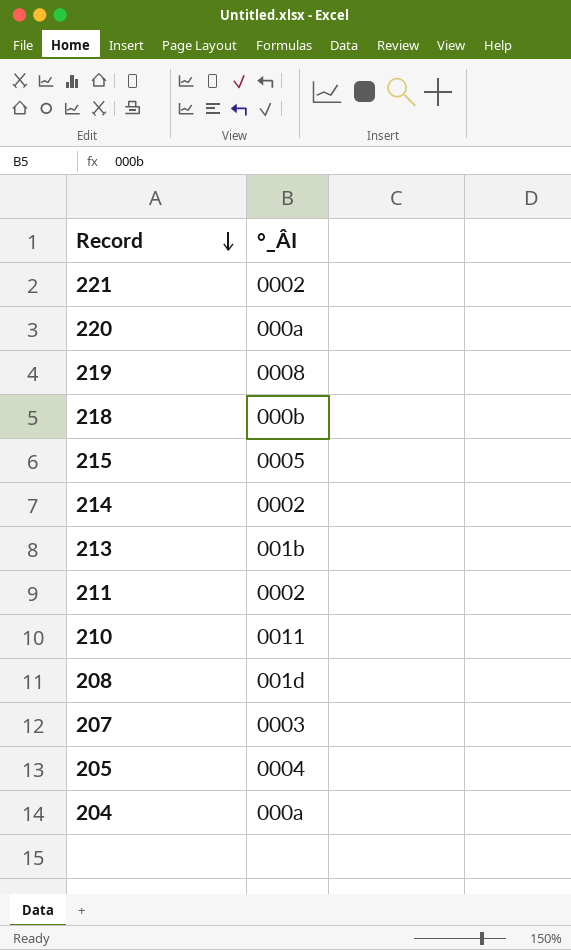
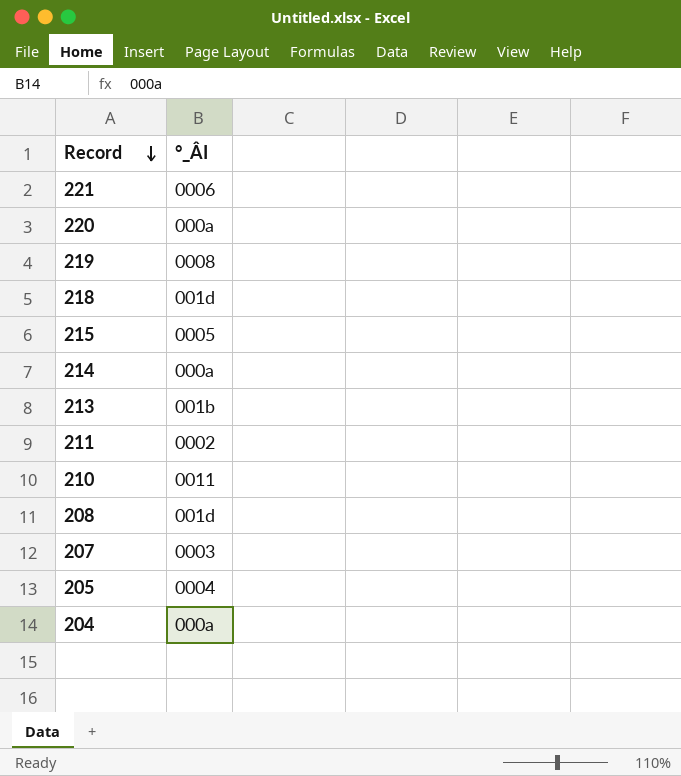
221 | °_ÂI: 0002 -> 0006
218 | °_ÂI: 000b -> 001d
214 | °_ÂI: 0002 -> 000a

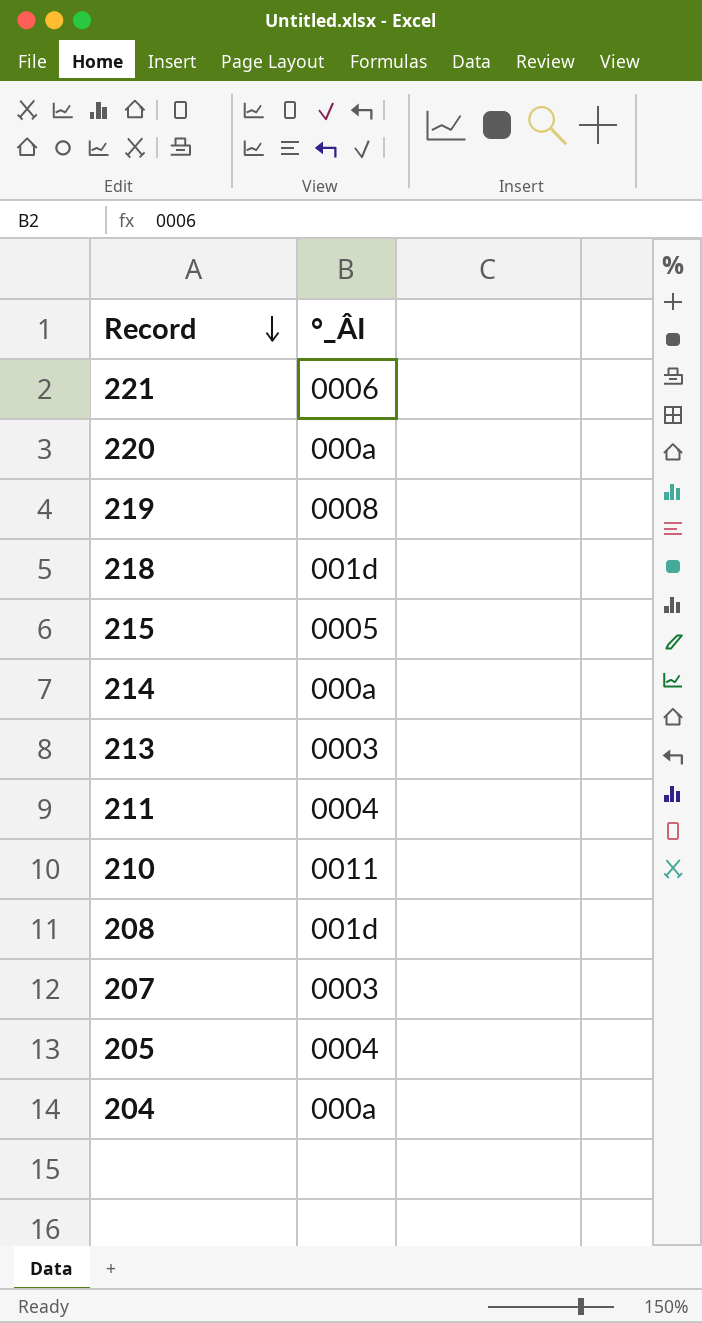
213 | °_ÂI: 001b -> 0003
211 | °_ÂI: 0002 -> 0004

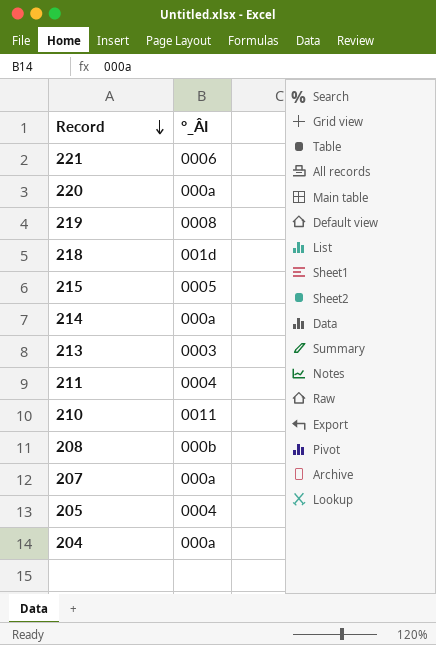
208 | °_ÂI: 001d -> 000b
207 | °_ÂI: 0003 -> 000a

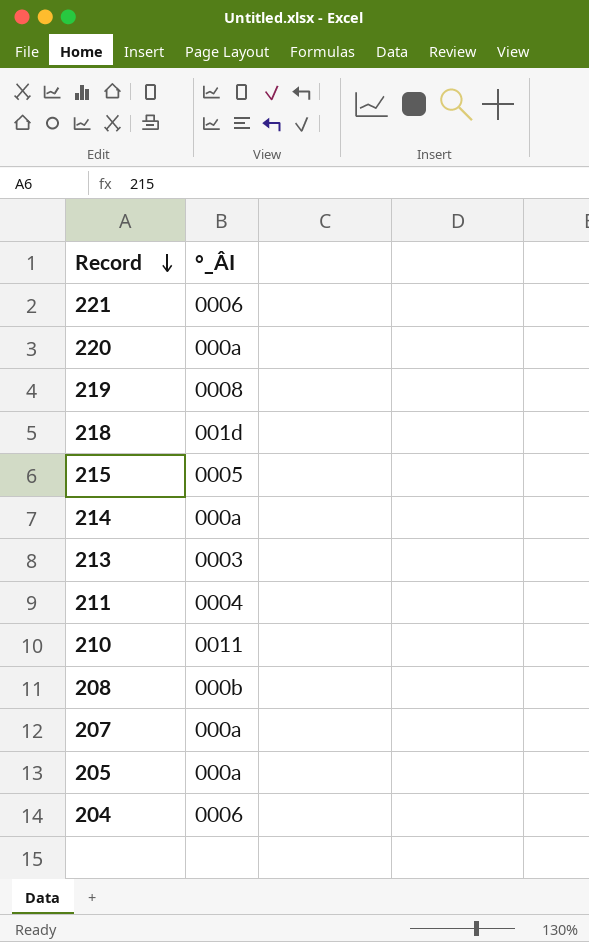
205 | °_ÂI: 0004 -> 000a
204 | °_ÂI: 000a -> 0006

